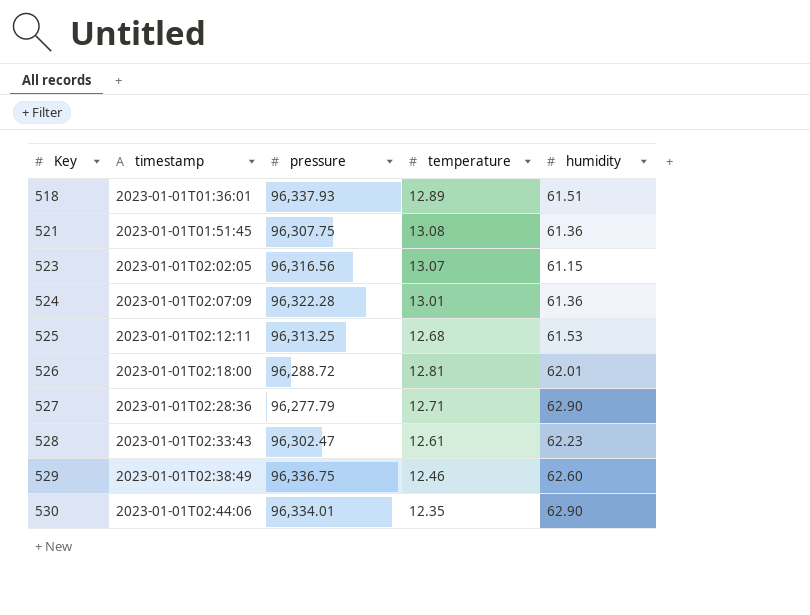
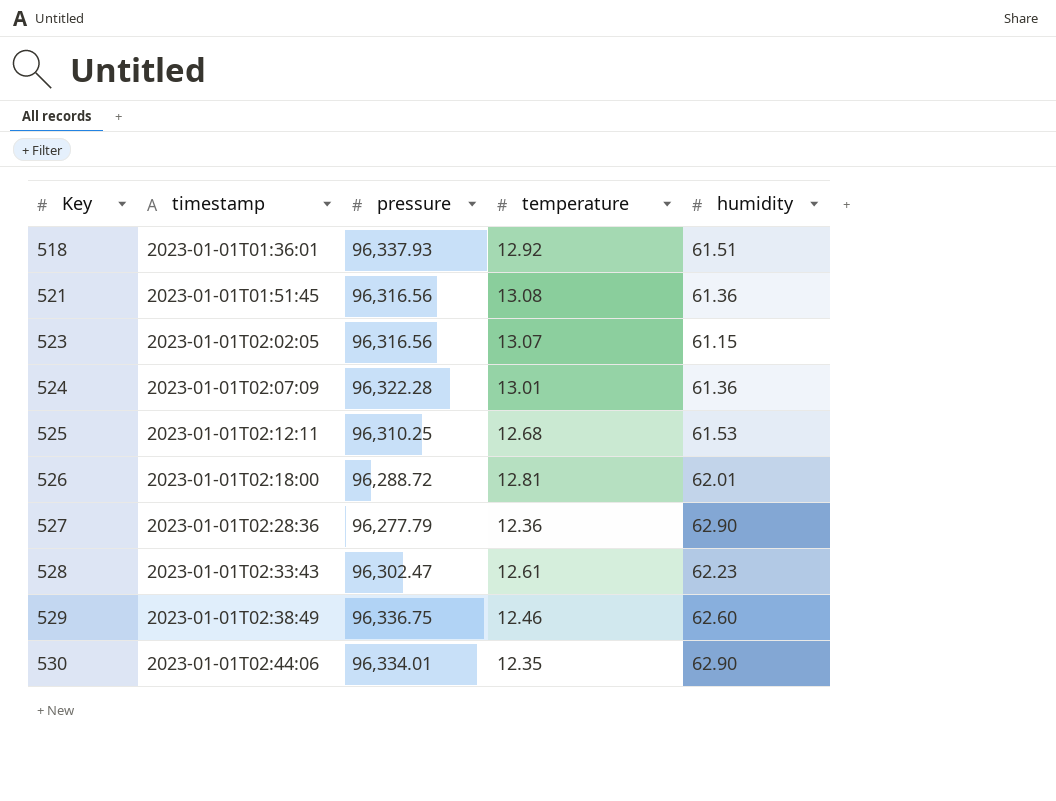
518 | temperature: 12.89 -> 12.92
521 | pressure: 96,307.75 -> 96,316.56
525 | pressure: 96,313.25 -> 96,310.25
527 | temperature: 12.71 -> 12.36

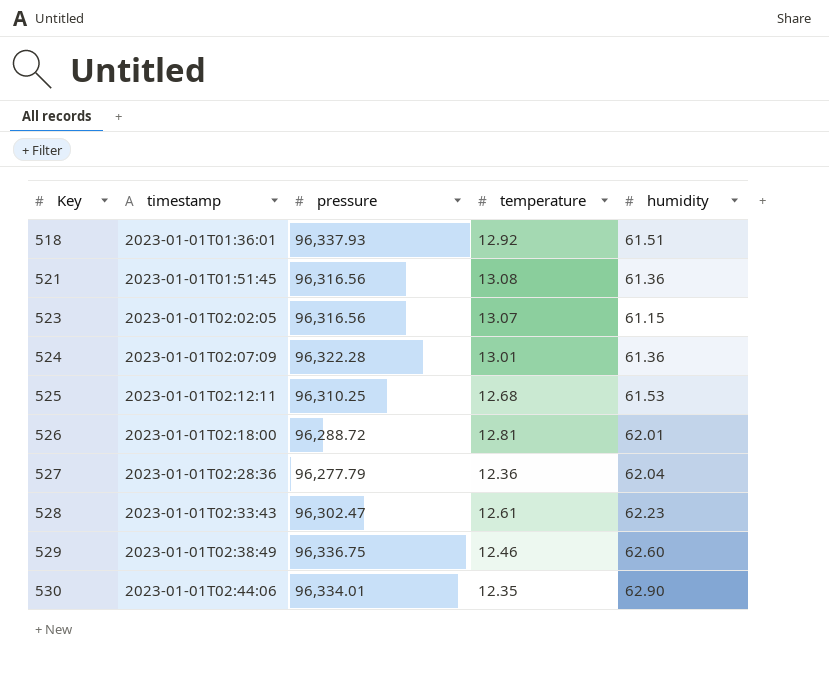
527 | humidity: 62.90 -> 62.04

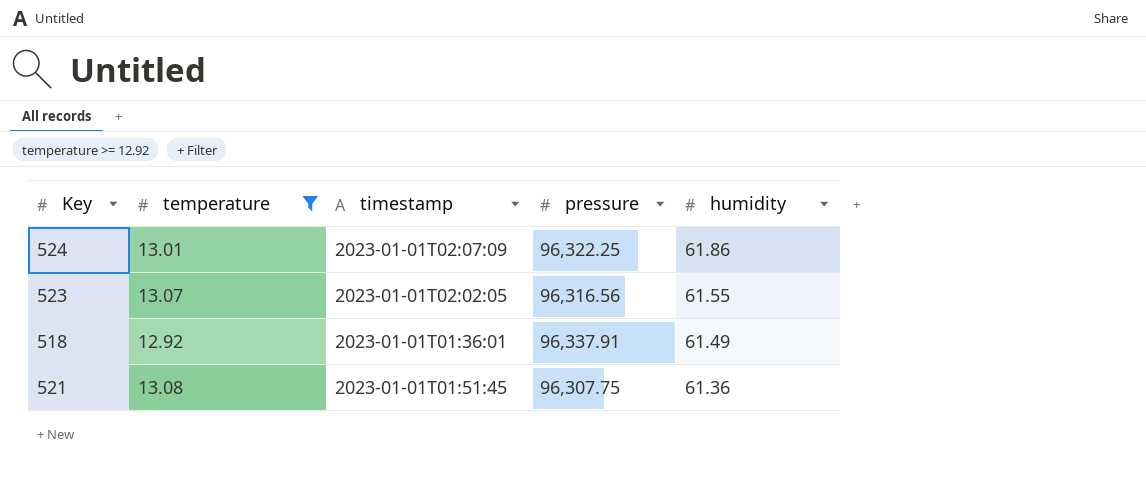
filter: none -> temperature >= 12.92
row order: Key ascending -> humidity descending
column temperature | position: 4 -> 2
524 | pressure: 96,322.28 -> 96,322.25
524 | humidity: 61.36 -> 61.86
523 | humidity: 61.15 -> 61.55
518 | pressure: 96,337.93 -> 96,337.91
518 | humidity: 61.51 -> 61.49
521 | pressure: 96,316.56 -> 96,307.75

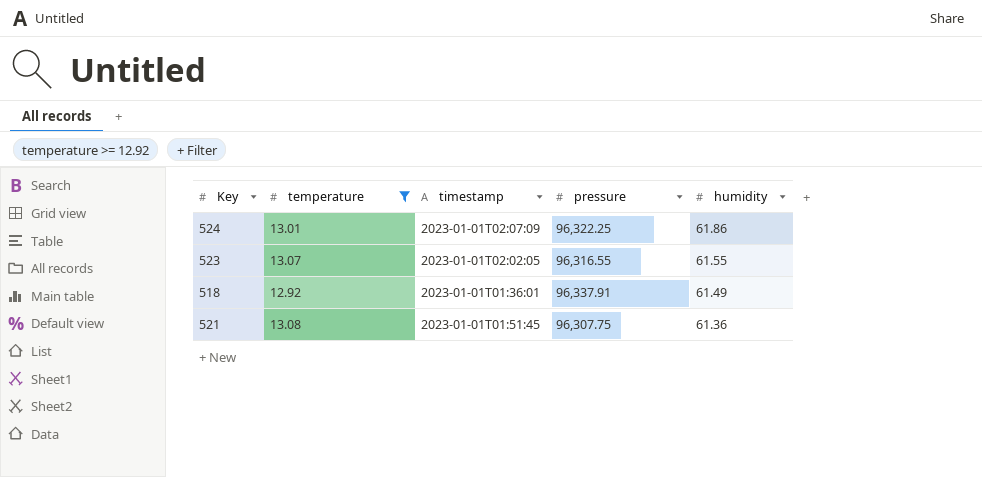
523 | pressure: 96,316.56 -> 96,316.55

